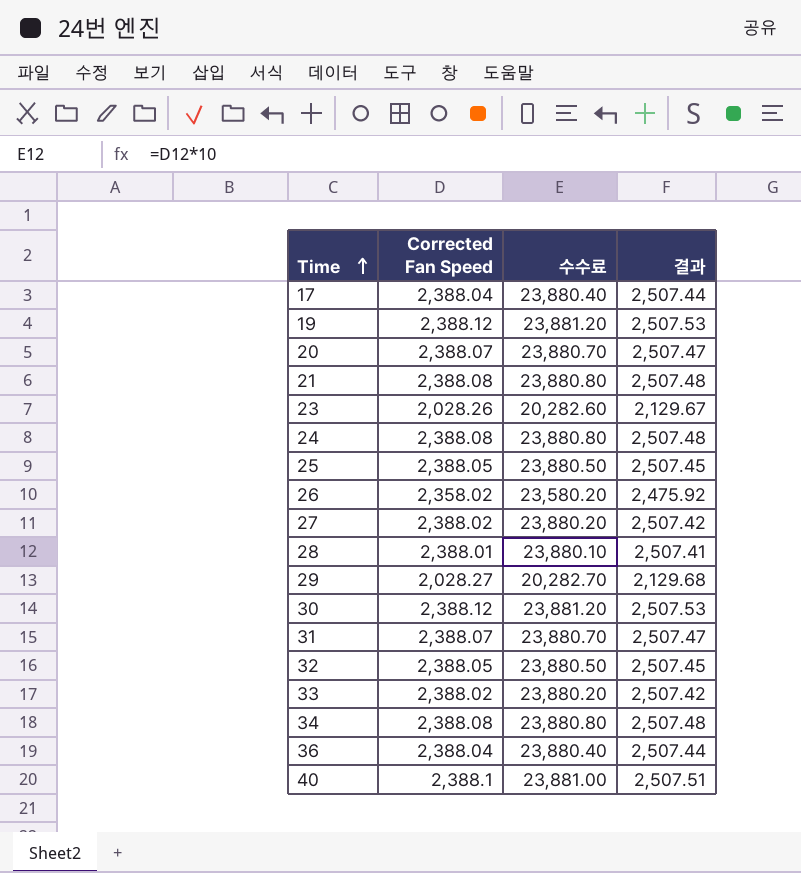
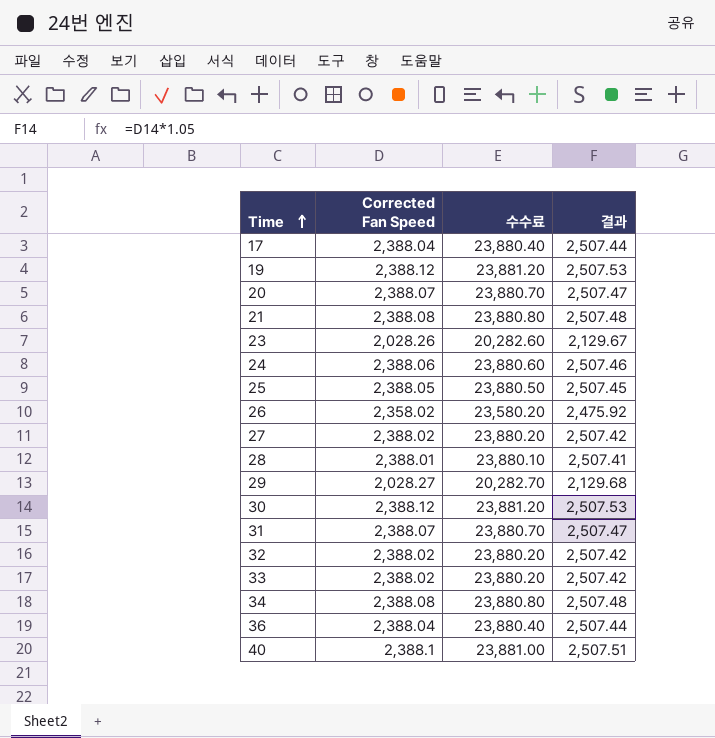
24 | Corrected Fan Speed: 2,388.08 -> 2,388.06
24 | 수수료: 23,880.80 -> 23,880.60
24 | 결과: 2,507.48 -> 2,507.46
32 | Corrected Fan Speed: 2,388.05 -> 2,388.02
32 | 수수료: 23,880.50 -> 23,880.20
32 | 결과: 2,507.45 -> 2,507.42

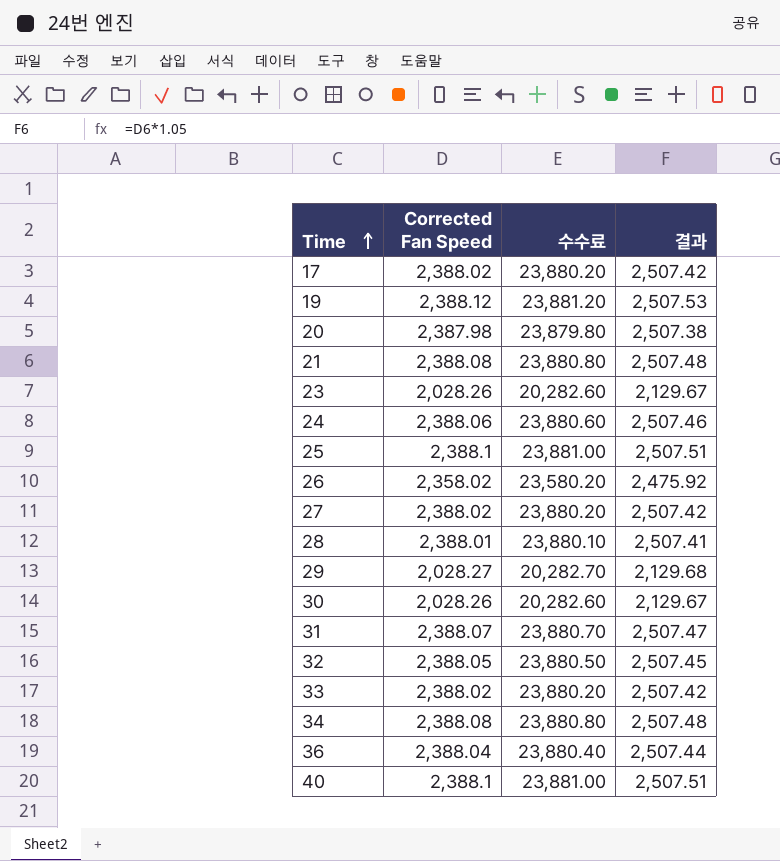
17 | Corrected Fan Speed: 2,388.04 -> 2,388.02
17 | 수수료: 23,880.40 -> 23,880.20
17 | 결과: 2,507.44 -> 2,507.42
20 | Corrected Fan Speed: 2,388.07 -> 2,387.98
20 | 수수료: 23,880.70 -> 23,879.80
20 | 결과: 2,507.47 -> 2,507.38
25 | Corrected Fan Speed: 2,388.05 -> 2,388.1
25 | 수수료: 23,880.50 -> 23,881.00
25 | 결과: 2,507.45 -> 2,507.51
30 | Corrected Fan Speed: 2,388.12 -> 2,028.26
30 | 수수료: 23,881.20 -> 20,282.60
30 | 결과: 2,507.53 -> 2,129.67
32 | Corrected Fan Speed: 2,388.02 -> 2,388.05
32 | 수수료: 23,880.20 -> 23,880.50
32 | 결과: 2,507.42 -> 2,507.45

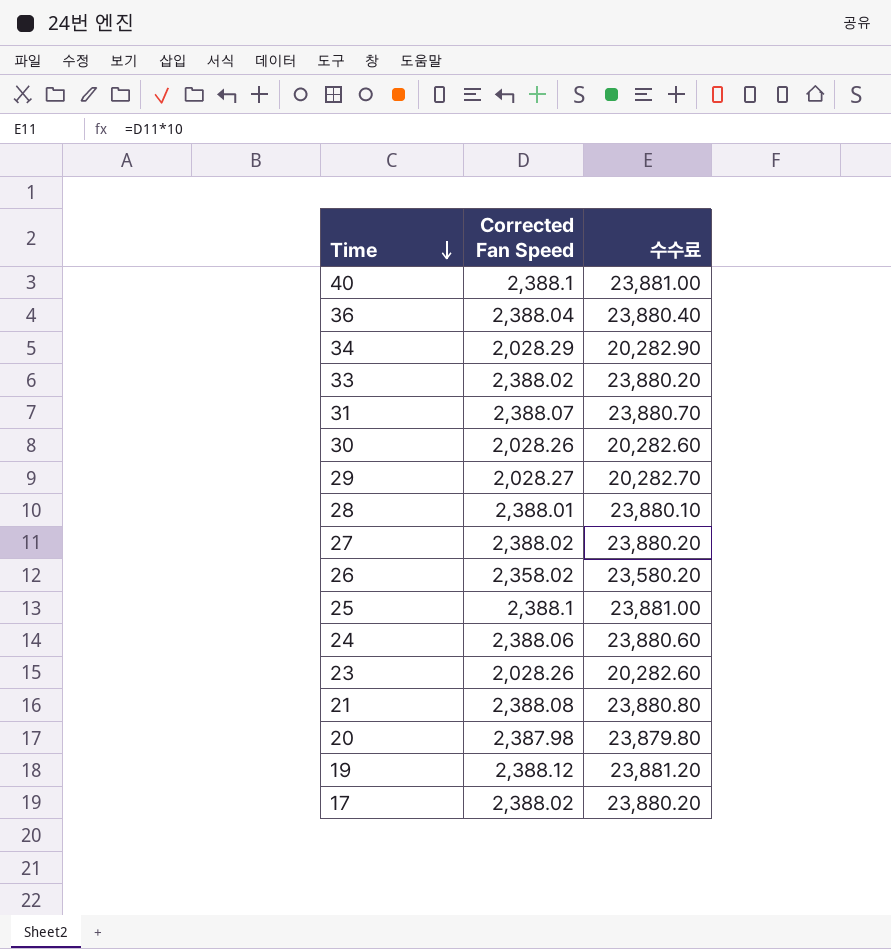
row order: Time ascending -> Time descending
column 결과 | formula: [Corrected Fan Speed] * 1.05 -> none
row 32: 2,388.05 | 23,880.50 | 2,507.45 -> none
34 | Corrected Fan Speed: 2,388.08 -> 2,028.29
34 | 수수료: 23,880.80 -> 20,282.90

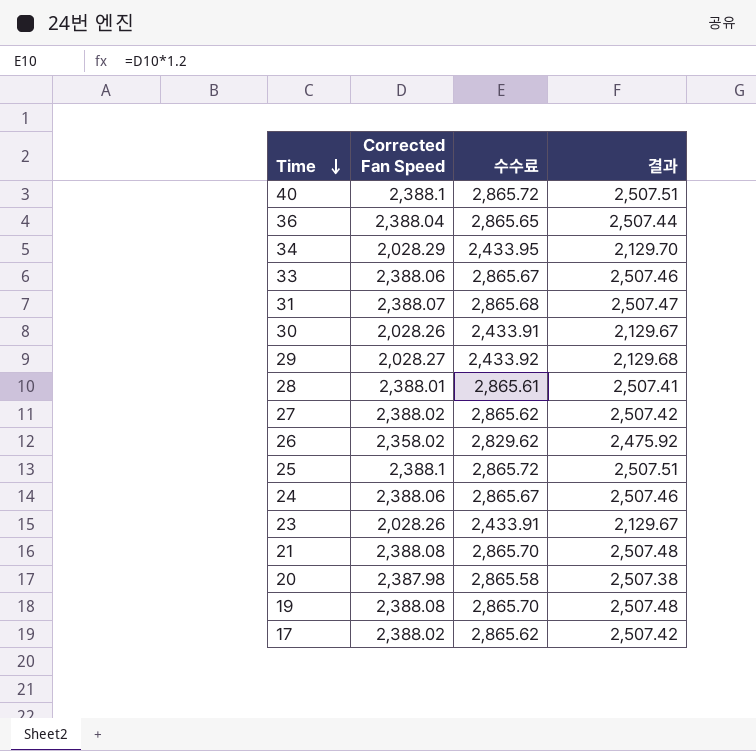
column 수수료 | formula: [Corrected Fan Speed] * 10 -> [Corrected Fan Speed] * 1.2
column 결과 | formula: none -> [Corrected Fan Speed] * 1.05
33 | Corrected Fan Speed: 2,388.02 -> 2,388.06
19 | Corrected Fan Speed: 2,388.12 -> 2,388.08

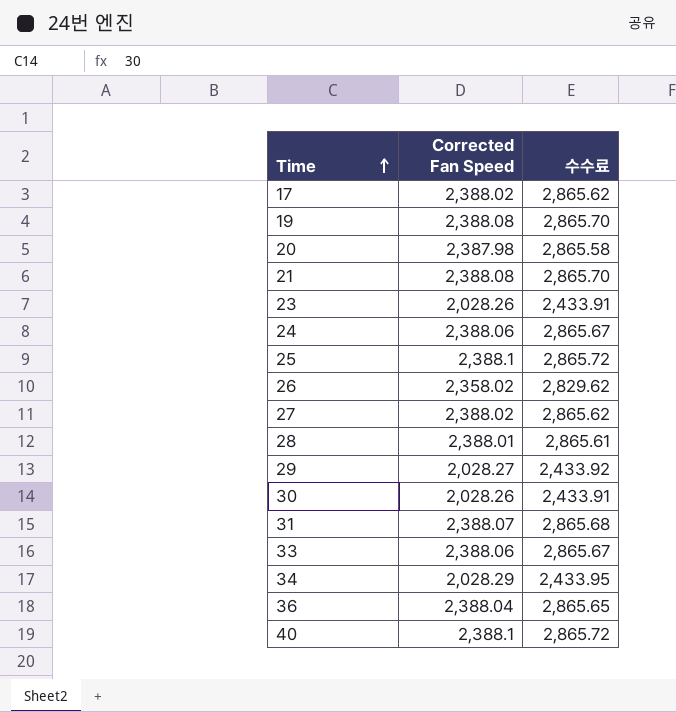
row order: Time descending -> Time ascending
column 결과 | formula: [Corrected Fan Speed] * 1.05 -> none

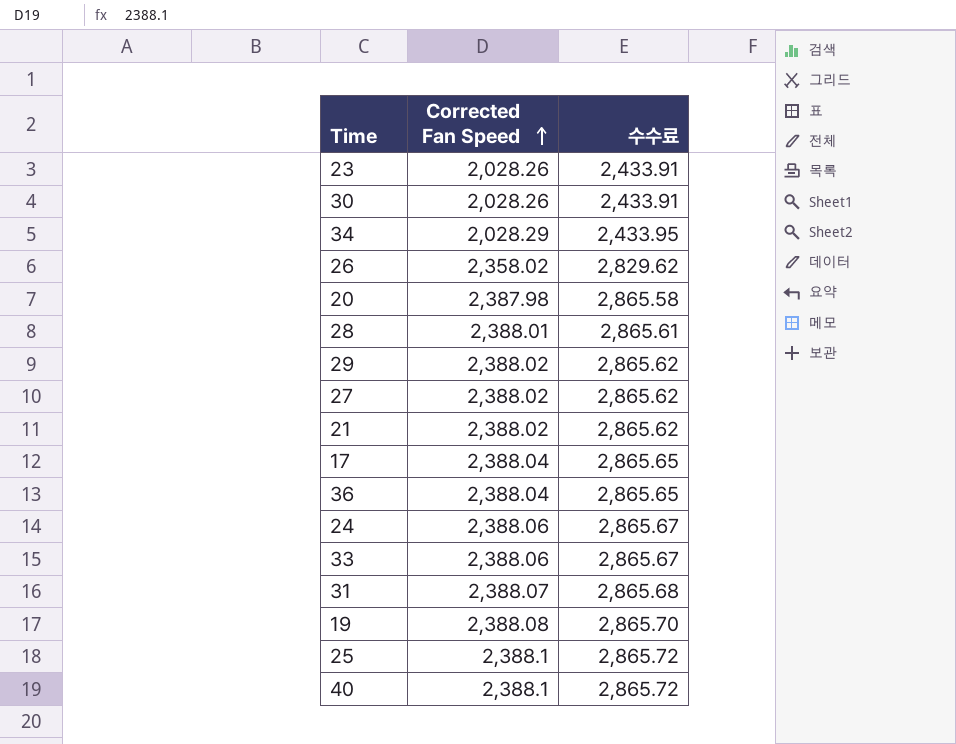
row order: Time ascending -> Corrected Fan Speed ascending
29 | Corrected Fan Speed: 2,028.27 -> 2,388.02
29 | 수수료: 2,433.92 -> 2,865.62
21 | Corrected Fan Speed: 2,388.08 -> 2,388.02
21 | 수수료: 2,865.70 -> 2,865.62
17 | Corrected Fan Speed: 2,388.02 -> 2,388.04
17 | 수수료: 2,865.62 -> 2,865.65

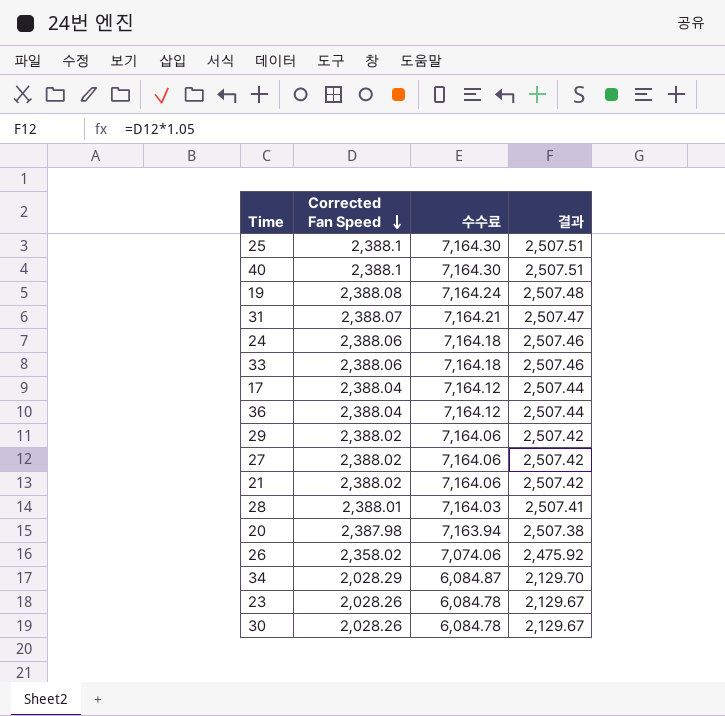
row order: Corrected Fan Speed ascending -> Corrected Fan Speed descending
column 수수료 | formula: [Corrected Fan Speed] * 1.2 -> [Corrected Fan Speed] * 3
column 결과 | formula: none -> [Corrected Fan Speed] * 1.05

